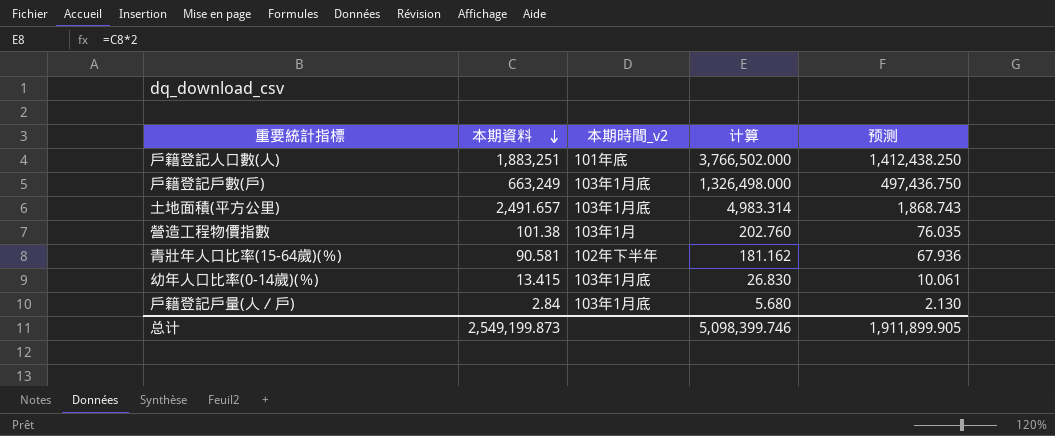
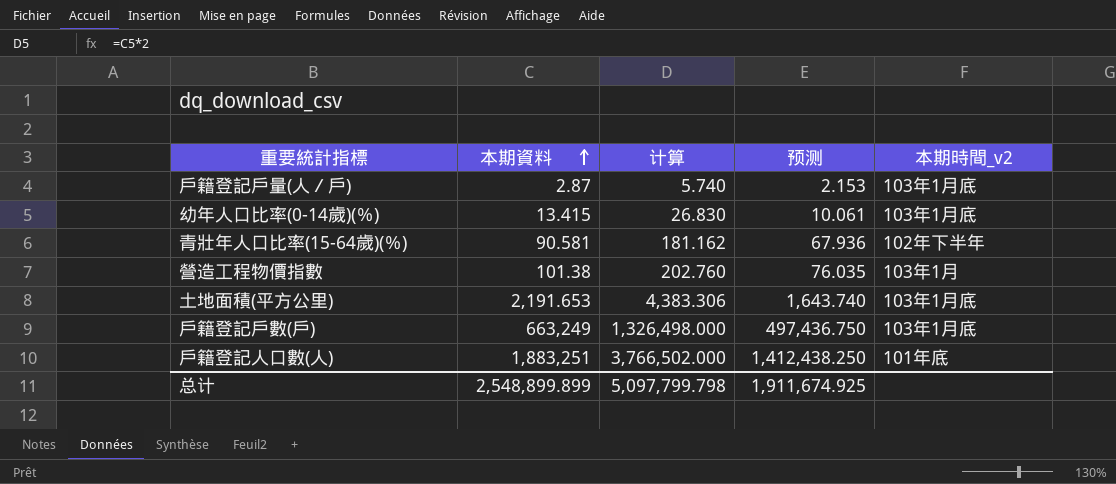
row order: 本期資料 descending -> 本期資料 ascending
column 本期時間_v2 | position: 3 -> 5
戶籍登記戶量(人／戶) | 本期資料: 2.84 -> 2.87
戶籍登記戶量(人／戶) | 计算: 5.680 -> 5.740
戶籍登記戶量(人／戶) | 预测: 2.130 -> 2.153
土地面積(平方公里) | 本期資料: 2,491.657 -> 2,191.653
土地面積(平方公里) | 计算: 4,983.314 -> 4,383.306
土地面積(平方公里) | 预测: 1,868.743 -> 1,643.740
总计 | 本期資料: 2,549,199.873 -> 2,548,899.899
总计 | 计算: 5,098,399.746 -> 5,097,799.798
总计 | 预测: 1,911,899.905 -> 1,911,674.925

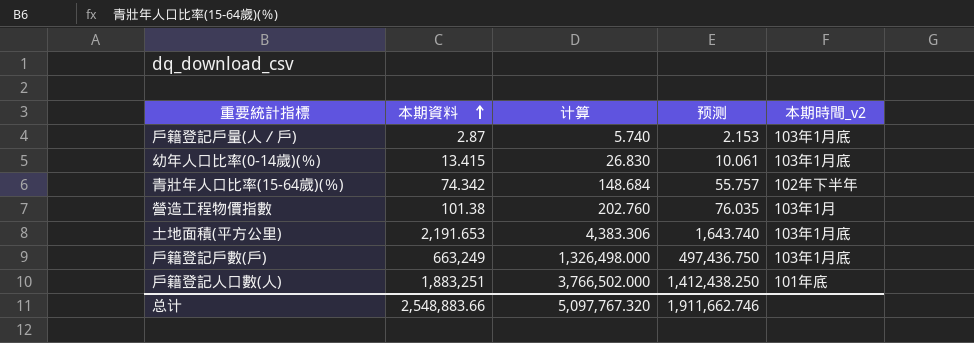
青壯年人口比率(15-64歲)(％) | 本期資料: 90.581 -> 74.342
青壯年人口比率(15-64歲)(％) | 计算: 181.162 -> 148.684
青壯年人口比率(15-64歲)(％) | 预测: 67.936 -> 55.757
总计 | 本期資料: 2,548,899.899 -> 2,548,883.66
总计 | 计算: 5,097,799.798 -> 5,097,767.320
总计 | 预测: 1,911,674.925 -> 1,911,662.746

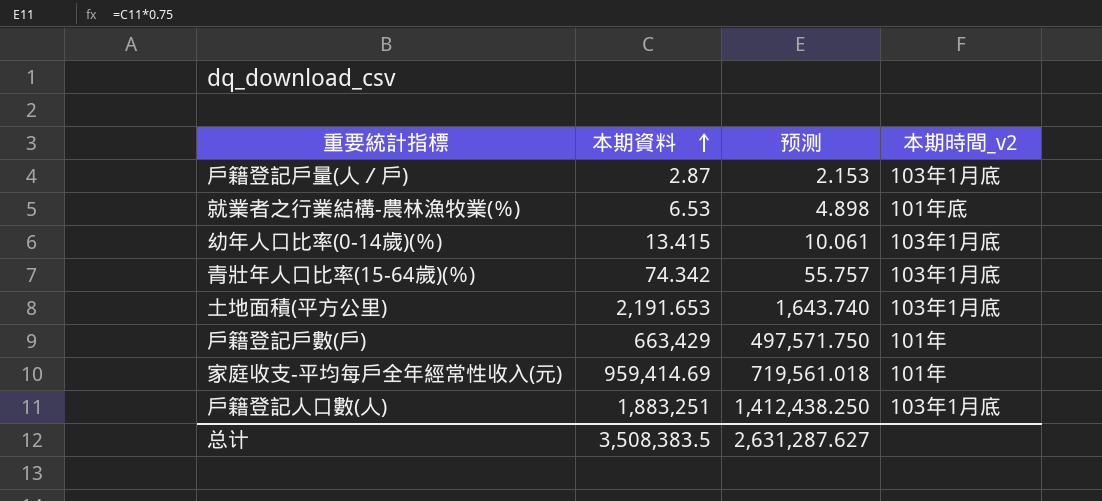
column 计算 | formula: [本期資料] * 2 -> none
row 營造工程物價指數: 101.38 | 202.760 | 76.035 | 103年1月 -> none
row 就業者之行業結構-農林漁牧業(％): none -> 6.53 | 4.898 | 101年底
青壯年人口比率(15-64歲)(％) | 本期時間_v2: 102年下半年 -> 103年1月底
戶籍登記戶數(戶) | 本期資料: 663,249 -> 663,429
戶籍登記戶數(戶) | 预测: 497,436.750 -> 497,571.750
戶籍登記戶數(戶) | 本期時間_v2: 103年1月底 -> 101年
row 家庭收支-平均每戶全年經常性收入(元): none -> 959,414.69 | 719,561.018 | 101年
戶籍登記人口數(人) | 本期時間_v2: 101年底 -> 103年1月底
总计 | 本期資料: 2,548,883.66 -> 3,508,383.5
总计 | 预测: 1,911,662.746 -> 2,631,287.627

